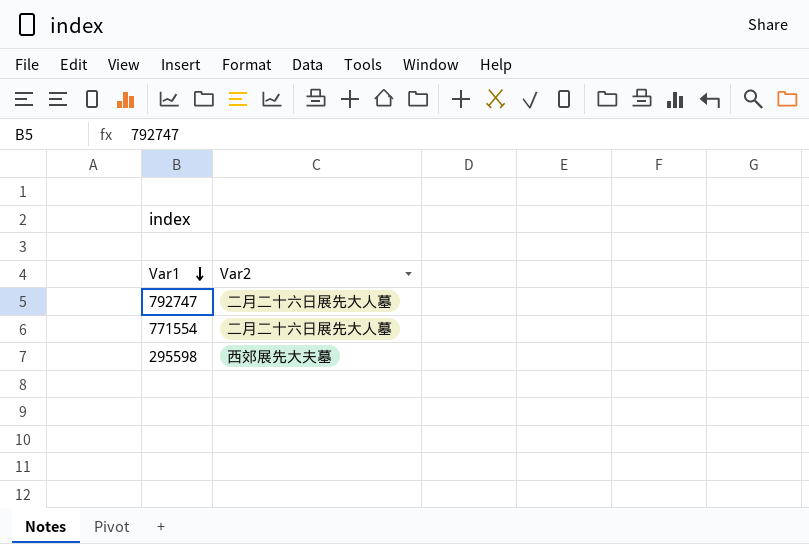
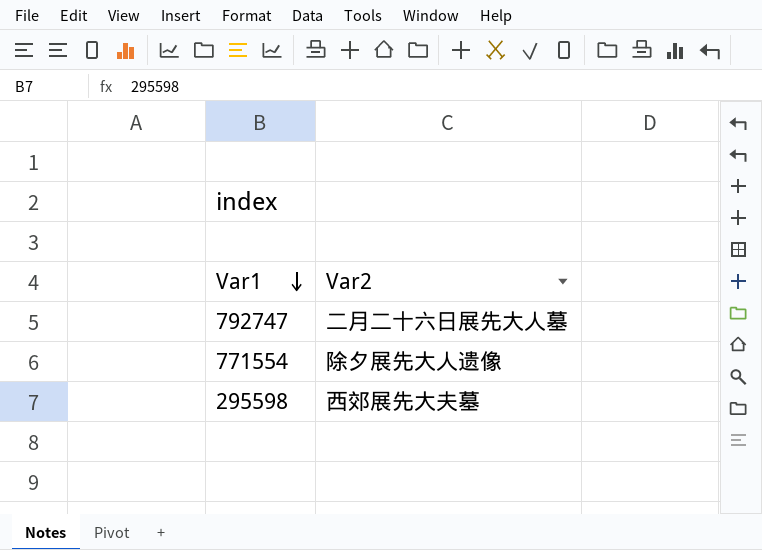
771554 | Var2: 二月二十六日展先大人墓 -> 除夕展先大人遗像

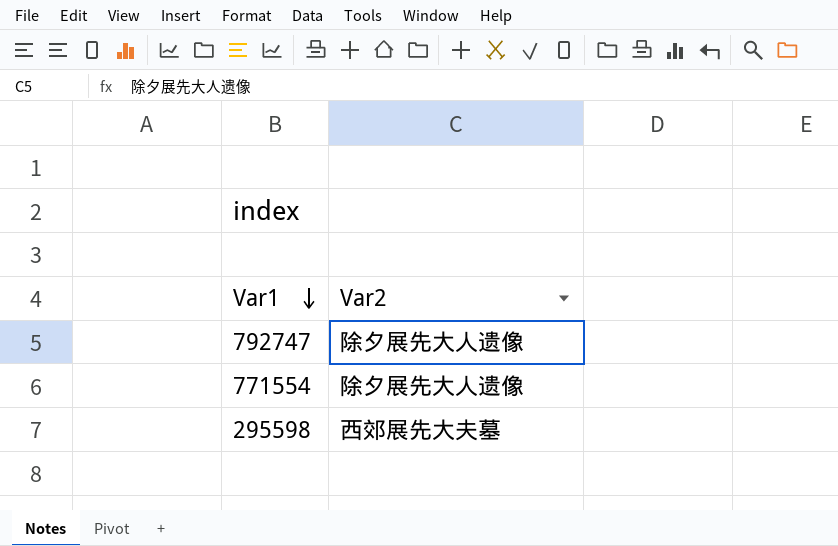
792747 | Var2: 二月二十六日展先大人墓 -> 除夕展先大人遗像

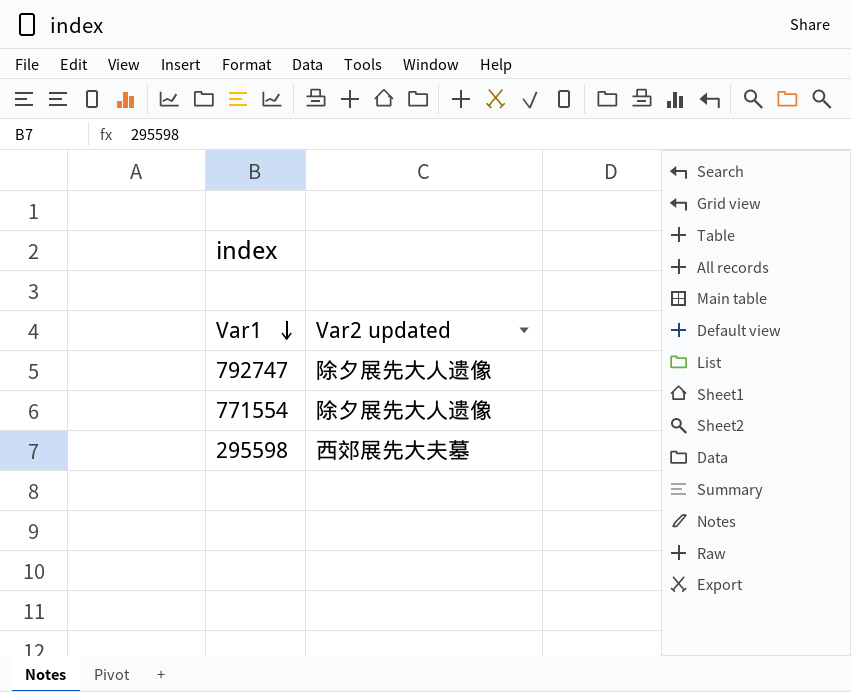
column name: Var2 -> Var2 updated

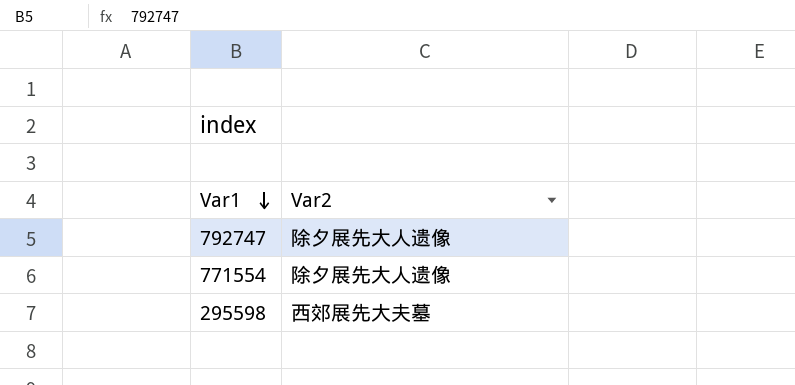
column name: Var2 updated -> Var2

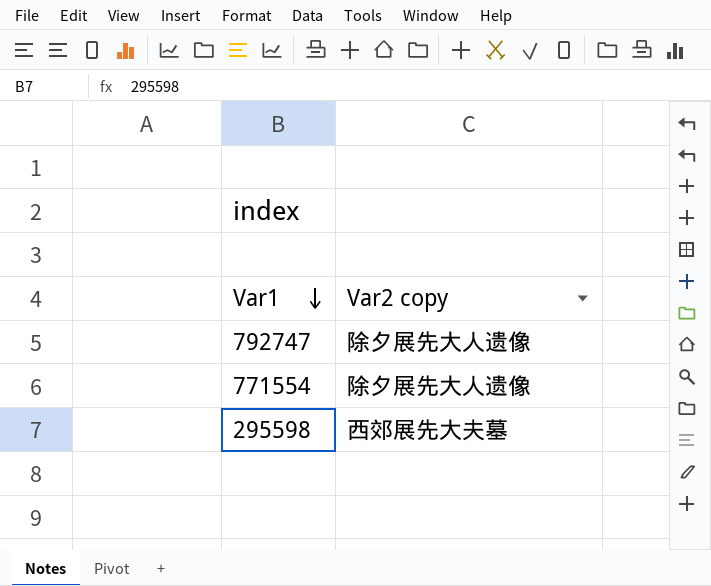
column name: Var2 -> Var2 copy

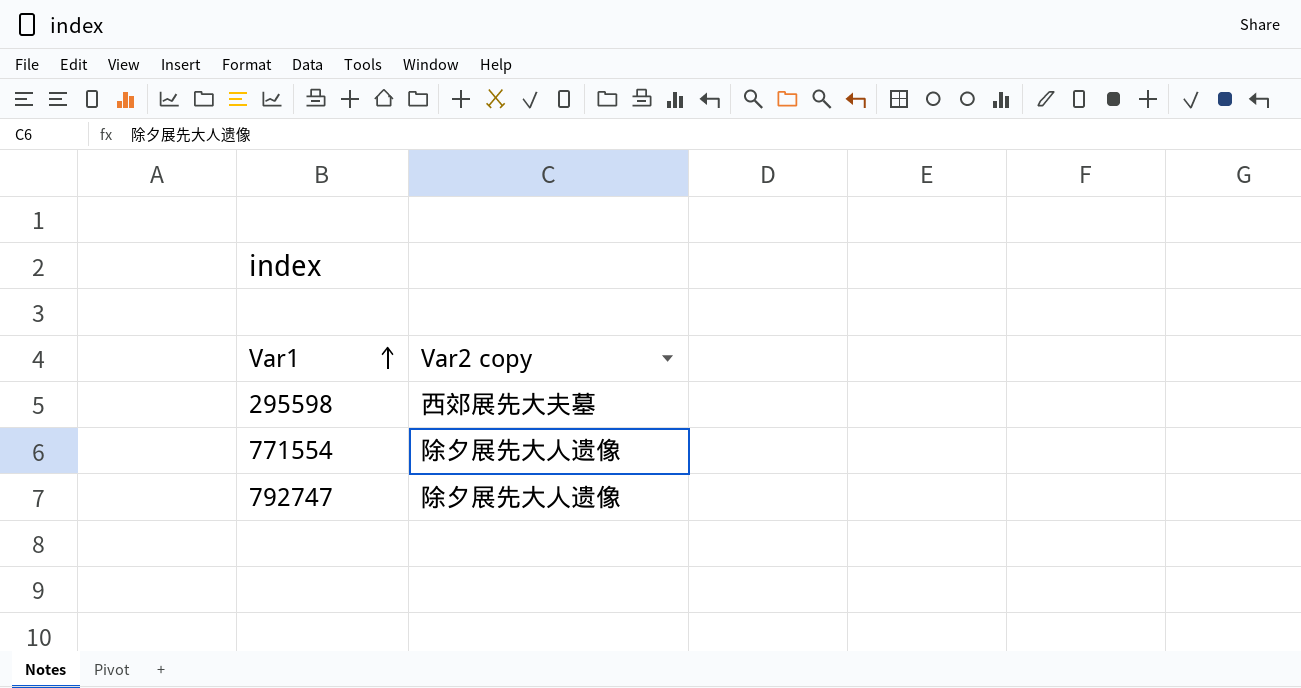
row order: Var1 descending -> Var1 ascending

